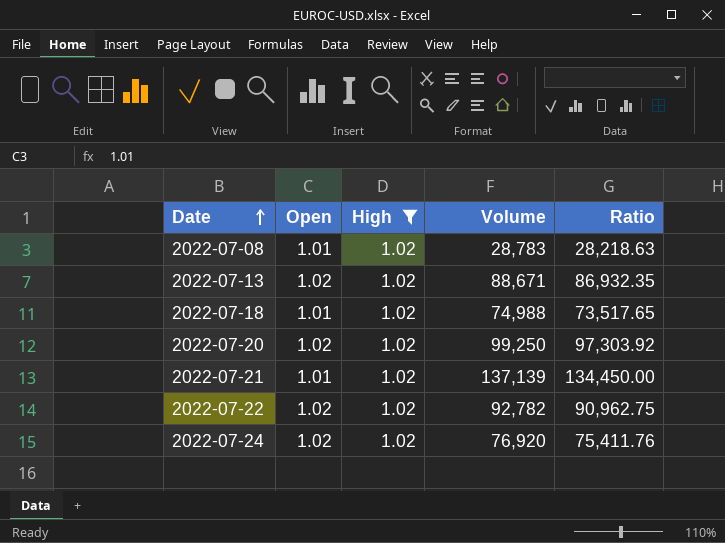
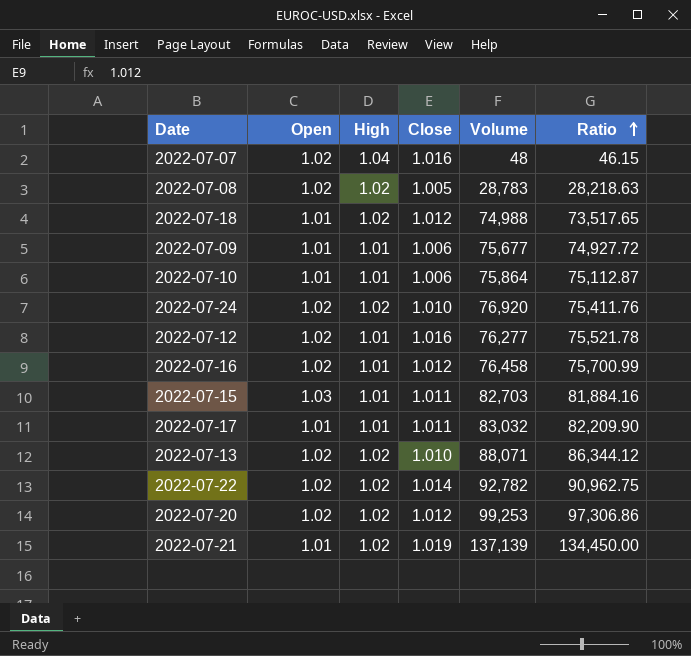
filter: High = 1.02 -> none
row order: Date ascending -> Ratio ascending
column Close | position: none -> 4
2022-07-08 | Open: 1.01 -> 1.02
2022-07-13 | Volume: 88,671 -> 88,071
2022-07-13 | Ratio: 86,932.35 -> 86,344.12
2022-07-20 | Volume: 99,250 -> 99,253
2022-07-20 | Ratio: 97,303.92 -> 97,306.86

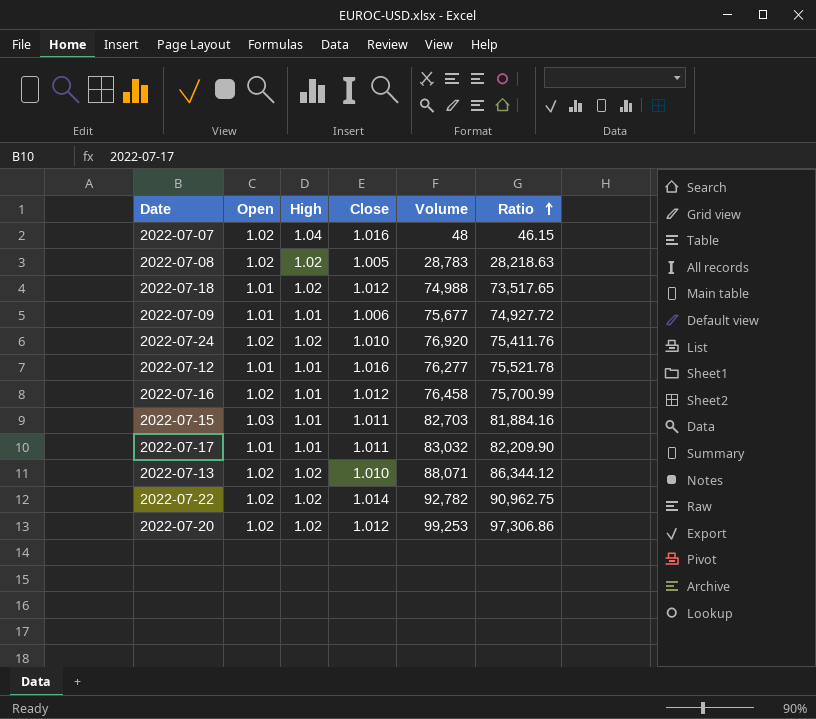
row 2022-07-10: 1.01 | 1.01 | 1.006 | 75,864 | 75,112.87 -> none
row 2022-07-21: 1.01 | 1.02 | 1.019 | 137,139 | 134,450.00 -> none
2022-07-12 | Open: 1.02 -> 1.01

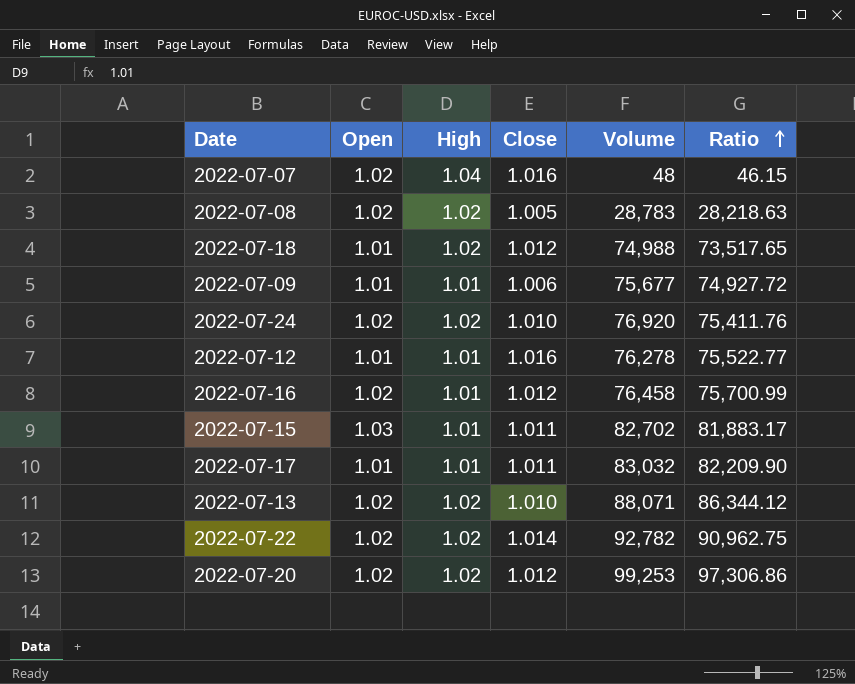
2022-07-12 | Volume: 76,277 -> 76,278
2022-07-12 | Ratio: 75,521.78 -> 75,522.77
2022-07-15 | Volume: 82,703 -> 82,702
2022-07-15 | Ratio: 81,884.16 -> 81,883.17

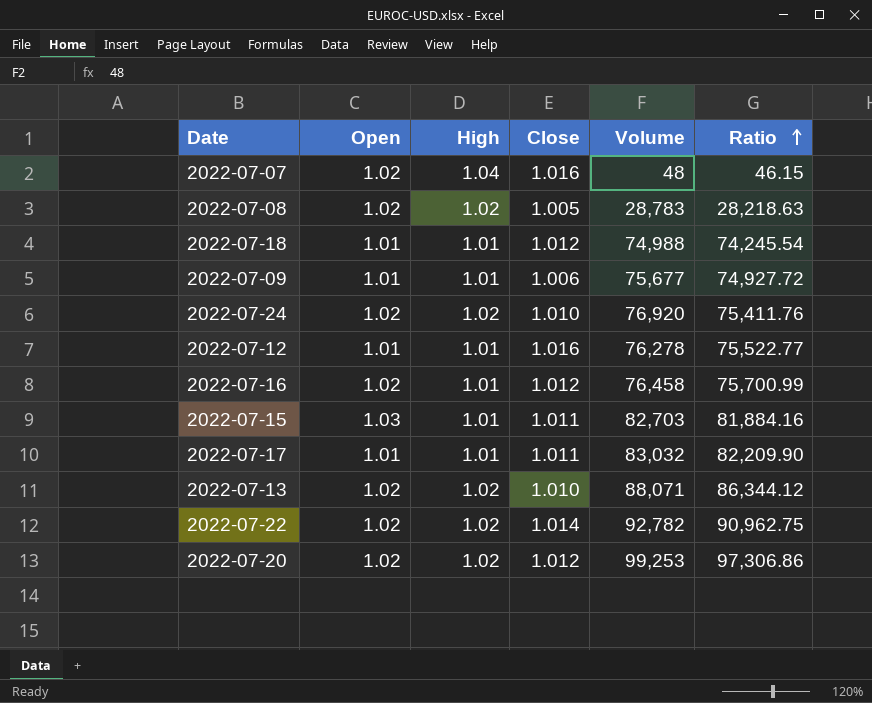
2022-07-18 | High: 1.02 -> 1.01
2022-07-18 | Ratio: 73,517.65 -> 74,245.54
2022-07-15 | Volume: 82,702 -> 82,703
2022-07-15 | Ratio: 81,883.17 -> 81,884.16

